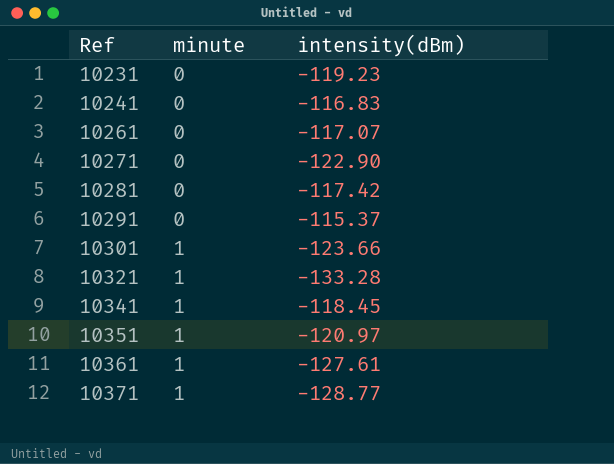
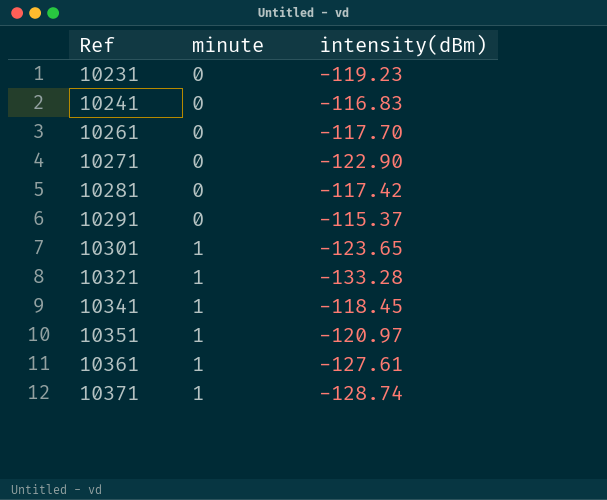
10261 | intensity(dBm): -117.07 -> -117.70
10301 | intensity(dBm): -123.66 -> -123.65
10371 | intensity(dBm): -128.77 -> -128.74

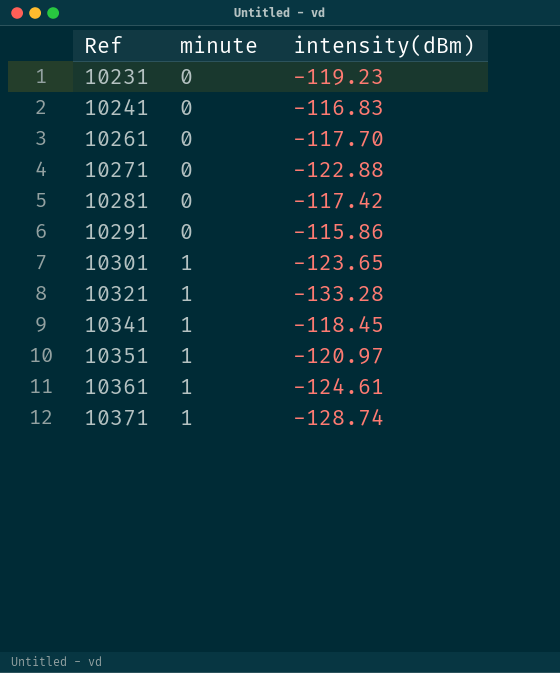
10271 | intensity(dBm): -122.90 -> -122.88
10291 | intensity(dBm): -115.37 -> -115.86
10361 | intensity(dBm): -127.61 -> -124.61

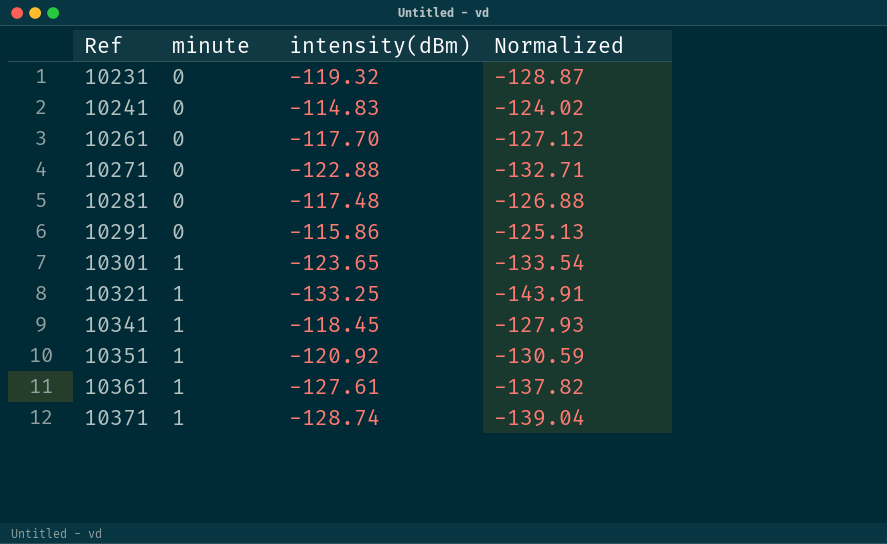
column Normalized | formula: none -> [intensity(dBm)] * 1.08
10231 | intensity(dBm): -119.23 -> -119.32
10241 | intensity(dBm): -116.83 -> -114.83
10281 | intensity(dBm): -117.42 -> -117.48
10321 | intensity(dBm): -133.28 -> -133.25
10351 | intensity(dBm): -120.97 -> -120.92
10361 | intensity(dBm): -124.61 -> -127.61

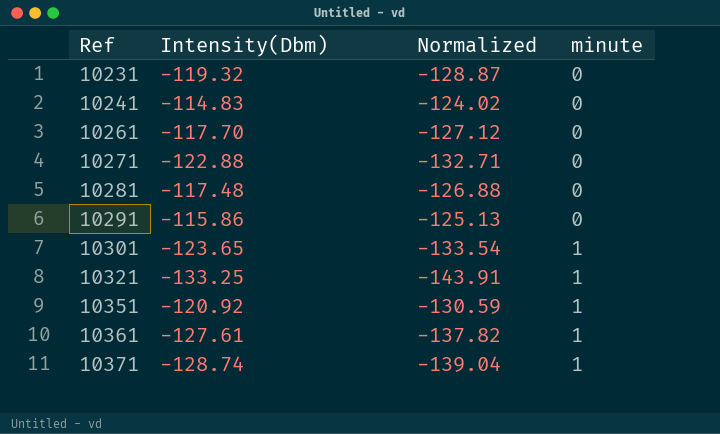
column name: intensity(dBm) -> Intensity(Dbm)
column minute | position: 2 -> 4
row 10341: 1 | -118.45 | -127.93 -> none

